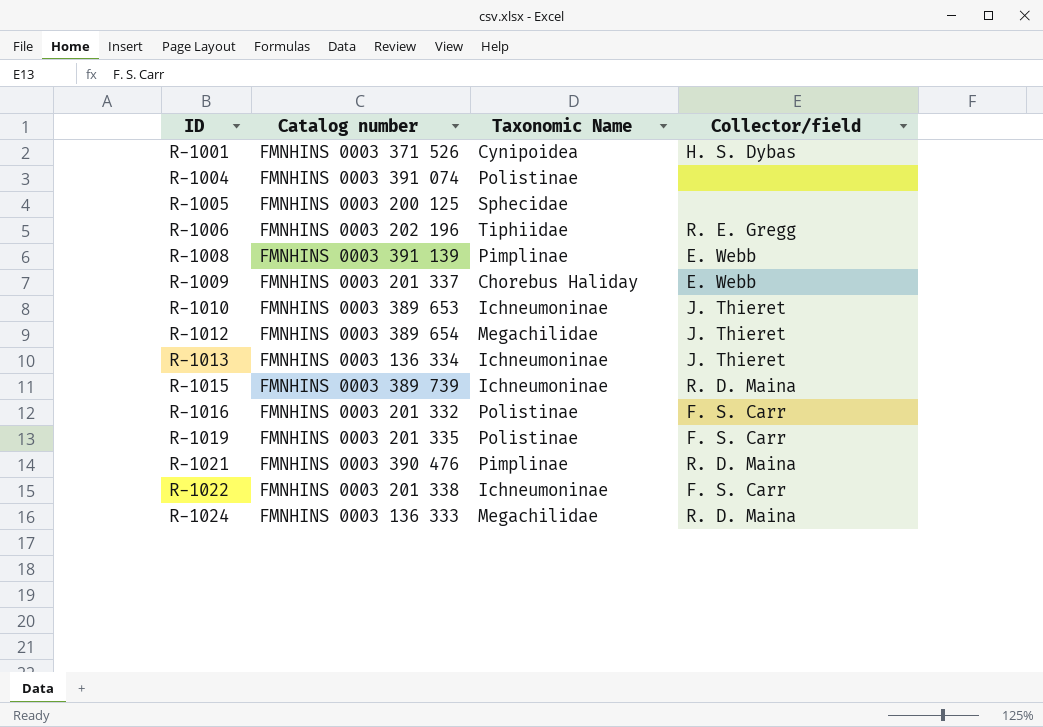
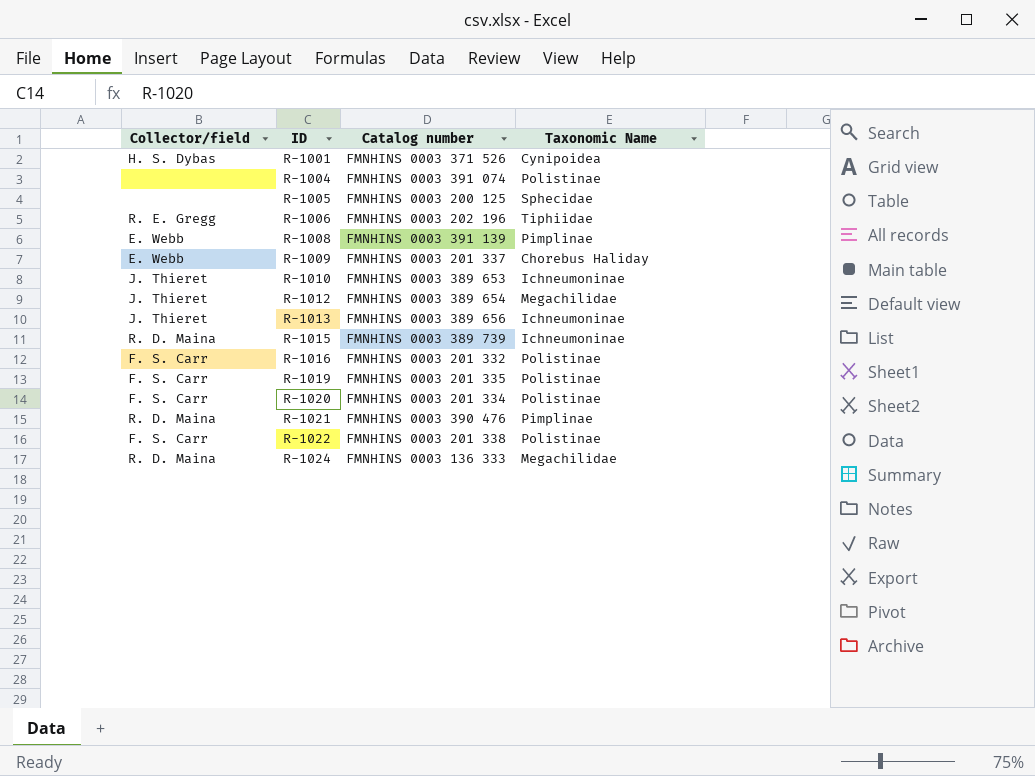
column Collector/field | position: 4 -> 1
R-1013 | Catalog number: FMNHINS 0003 136 334 -> FMNHINS 0003 389 656
row R-1020: none -> F. S. Carr | FMNHINS 0003 201 334 | Polistinae
R-1022 | Taxonomic Name: Ichneumoninae -> Polistinae

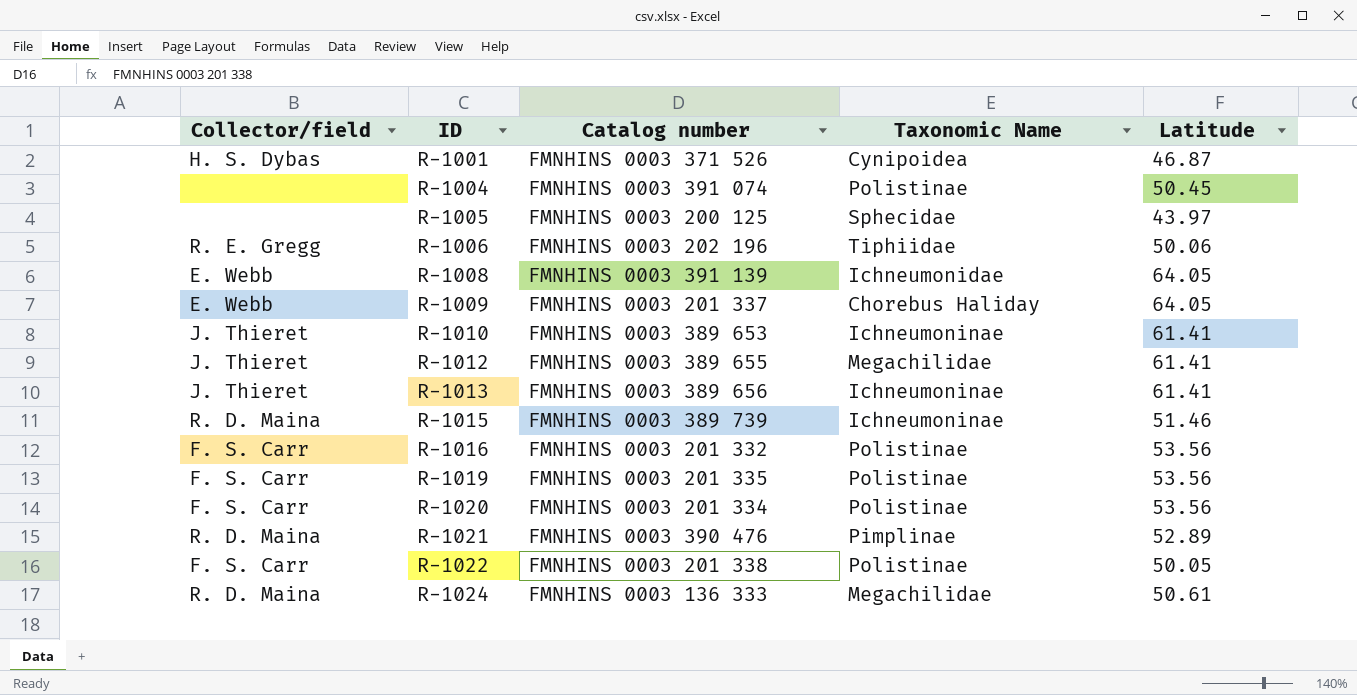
column Latitude | position: none -> 5
R-1008 | Taxonomic Name: Pimplinae -> Ichneumonidae
R-1012 | Catalog number: FMNHINS 0003 389 654 -> FMNHINS 0003 389 655

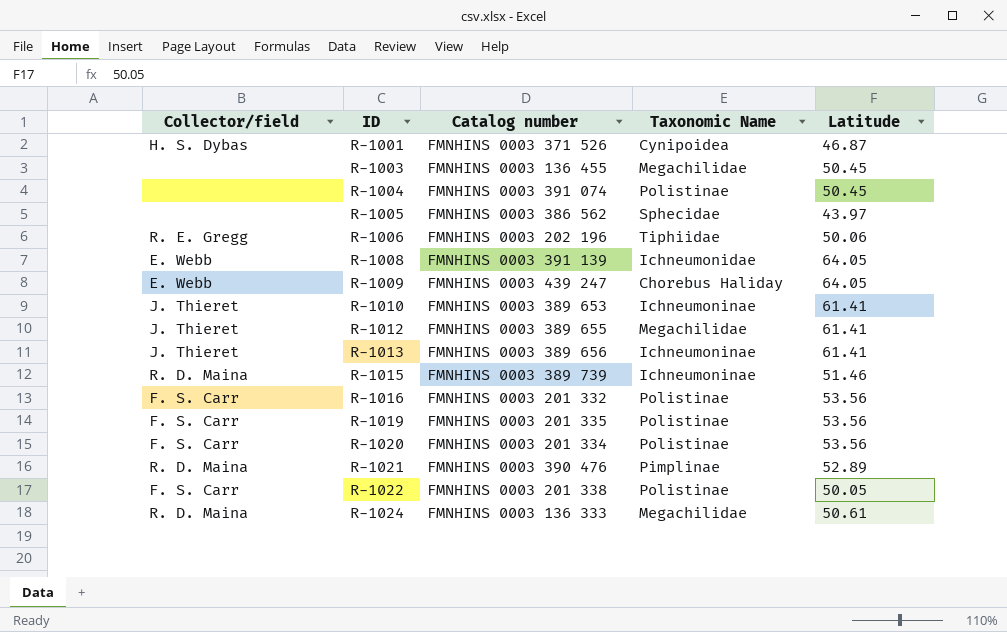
row R-1003: none -> none | FMNHINS 0003 136 455 | Megachilidae | 50.45
R-1005 | Catalog number: FMNHINS 0003 200 125 -> FMNHINS 0003 386 562
R-1009 | Catalog number: FMNHINS 0003 201 337 -> FMNHINS 0003 439 247

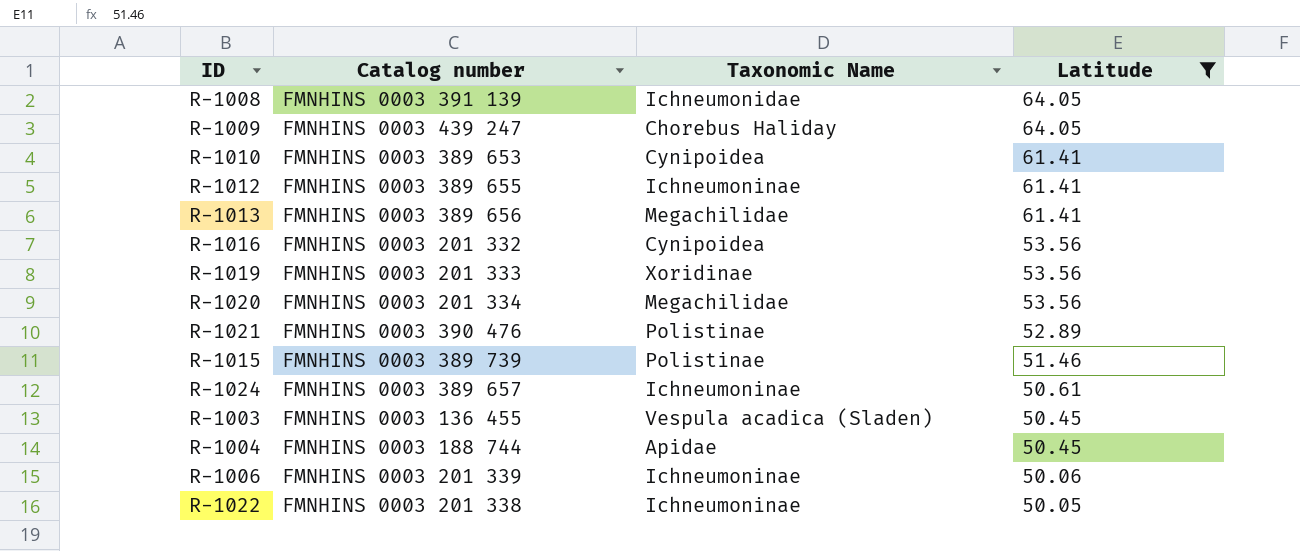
filter: none -> Latitude >= 50.05
row order: ID ascending -> Latitude descending
column Collector/field | position: 1 -> none
R-1010 | Taxonomic Name: Ichneumoninae -> Cynipoidea
R-1012 | Taxonomic Name: Megachilidae -> Ichneumoninae
R-1013 | Taxonomic Name: Ichneumoninae -> Megachilidae
R-1016 | Taxonomic Name: Polistinae -> Cynipoidea
R-1019 | Catalog number: FMNHINS 0003 201 335 -> FMNHINS 0003 201 333
R-1019 | Taxonomic Name: Polistinae -> Xoridinae
R-1020 | Taxonomic Name: Polistinae -> Megachilidae
R-1021 | Taxonomic Name: Pimplinae -> Polistinae
R-1015 | Taxonomic Name: Ichneumoninae -> Polistinae
R-1024 | Catalog number: FMNHINS 0003 136 333 -> FMNHINS 0003 389 657
R-1024 | Taxonomic Name: Megachilidae -> Ichneumoninae
R-1003 | Taxonomic Name: Megachilidae -> Vespula acadica (Sladen)
R-1004 | Catalog number: FMNHINS 0003 391 074 -> FMNHINS 0003 188 744
R-1004 | Taxonomic Name: Polistinae -> Apidae
R-1006 | Catalog number: FMNHINS 0003 202 196 -> FMNHINS 0003 201 339
R-1006 | Taxonomic Name: Tiphiidae -> Ichneumoninae
R-1022 | Taxonomic Name: Polistinae -> Ichneumoninae

